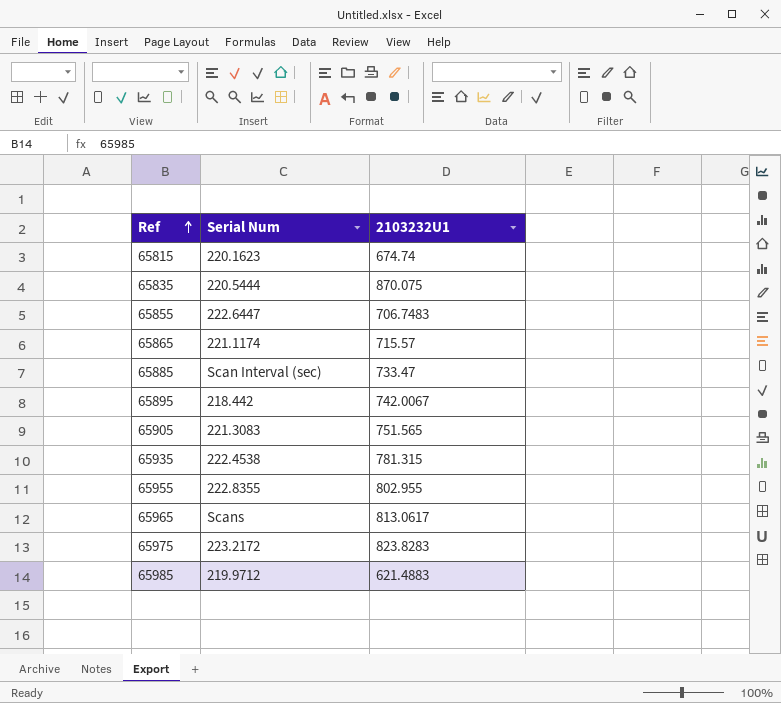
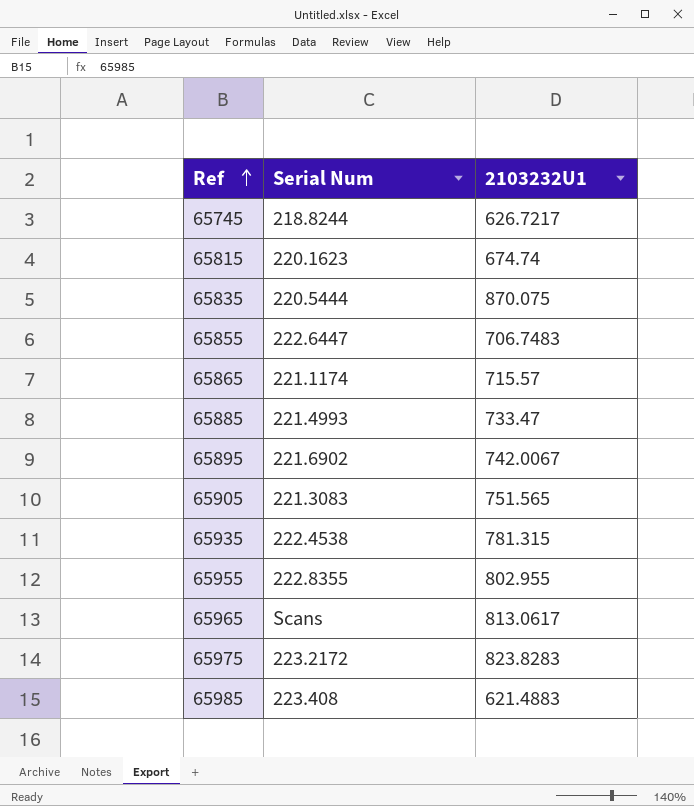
row 65745: none -> 218.8244 | 626.7217
65885 | Serial Num: Scan Interval (sec) -> 221.4993
65895 | Serial Num: 218.442 -> 221.6902
65985 | Serial Num: 219.9712 -> 223.408

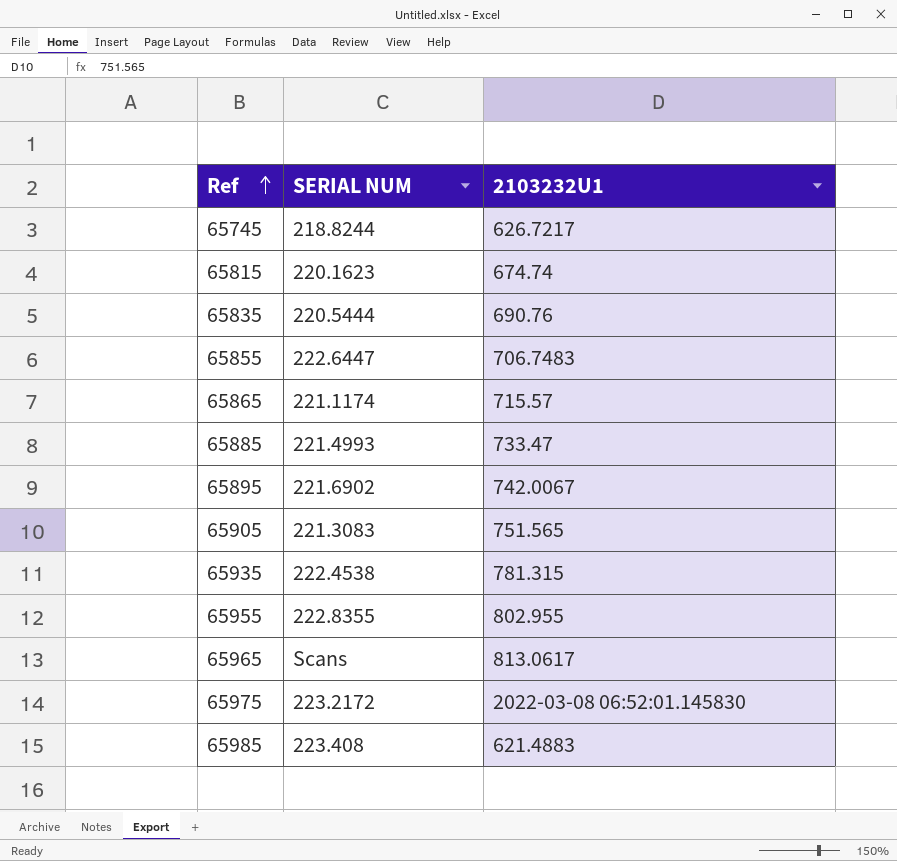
column name: Serial Num -> SERIAL NUM
65835 | 2103232U1: 870.075 -> 690.76
65975 | 2103232U1: 823.8283 -> 2022-03-08 06:52:01.145830

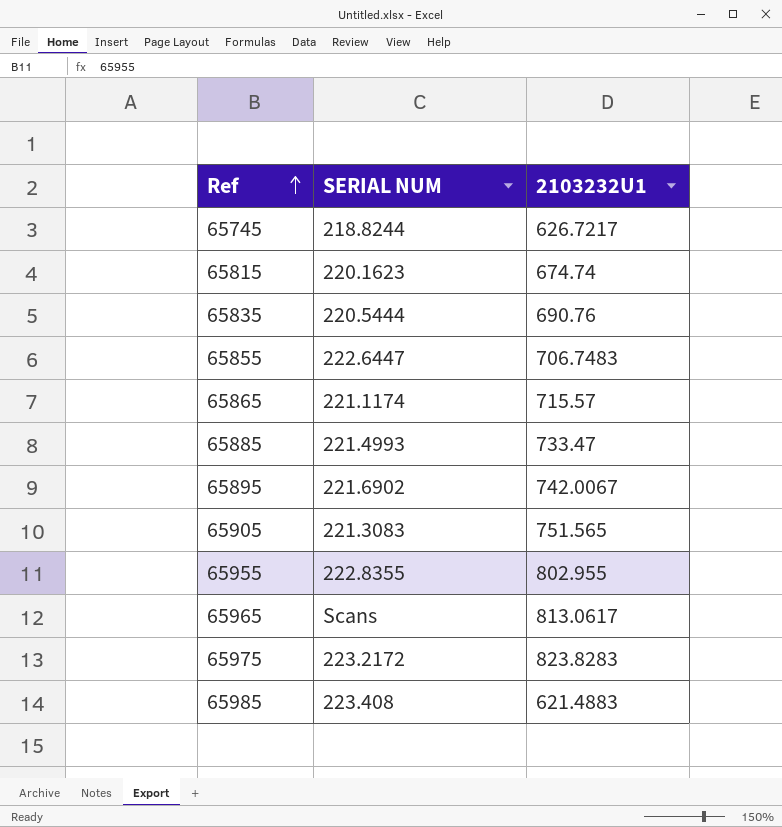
row 65935: 222.4538 | 781.315 -> none
65975 | 2103232U1: 2022-03-08 06:52:01.145830 -> 823.8283

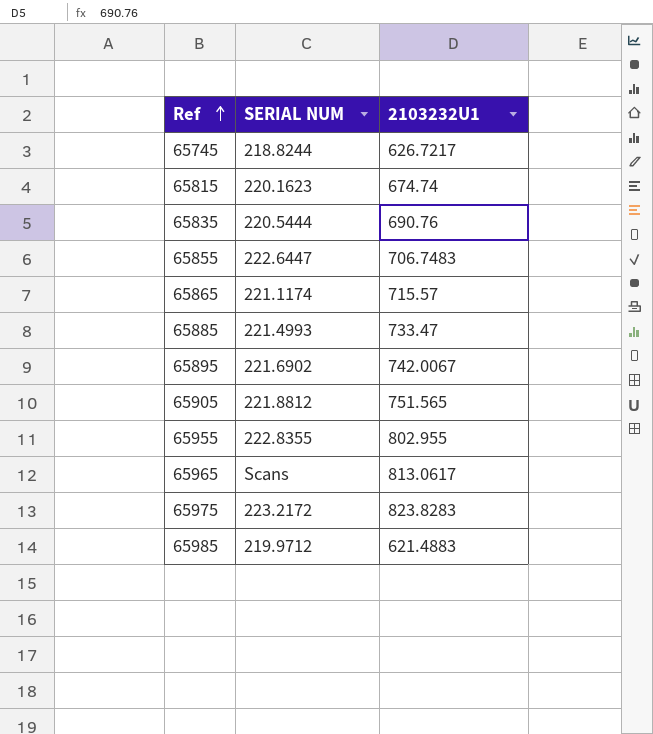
65905 | SERIAL NUM: 221.3083 -> 221.8812
65985 | SERIAL NUM: 223.408 -> 219.9712

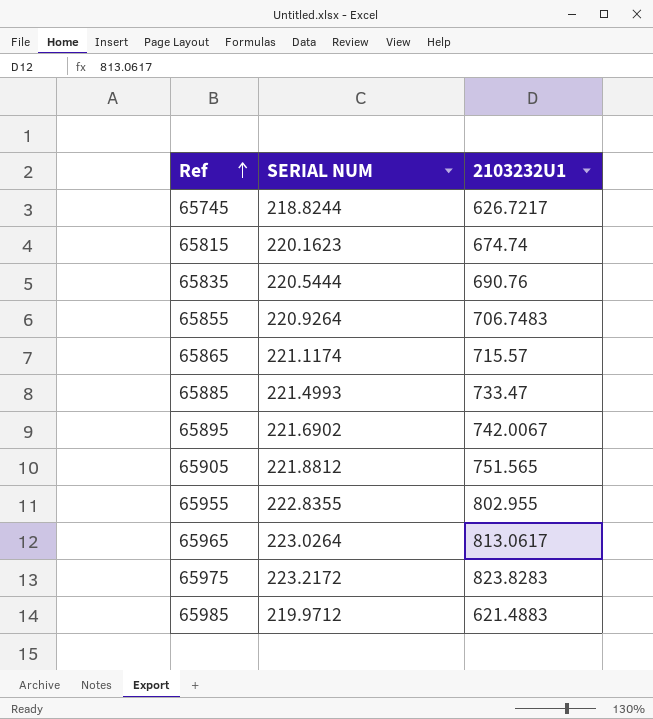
65855 | SERIAL NUM: 222.6447 -> 220.9264
65965 | SERIAL NUM: Scans -> 223.0264

